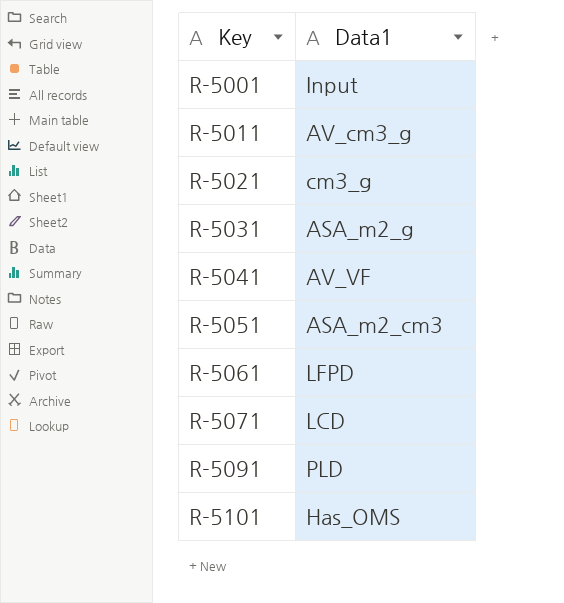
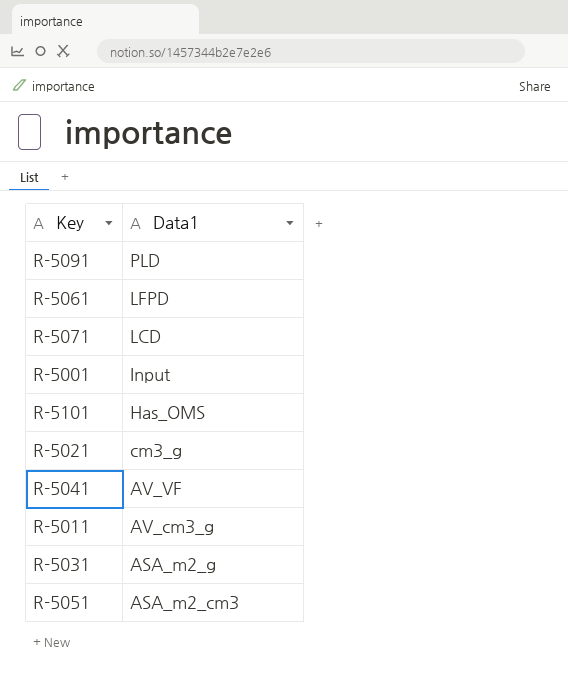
row order: Key ascending -> Data1 descending

